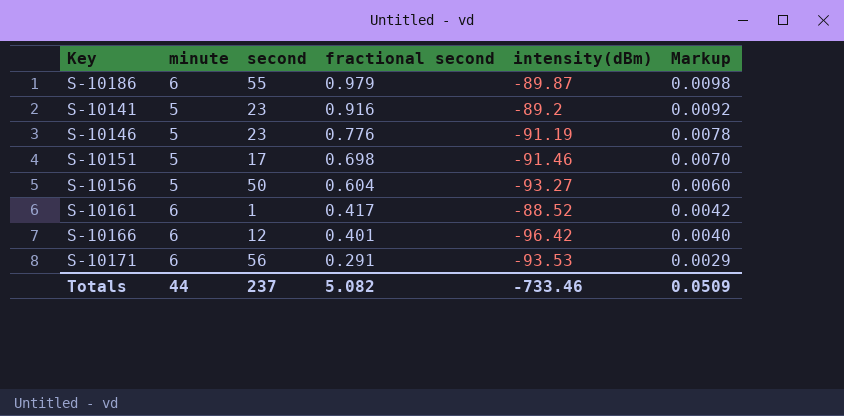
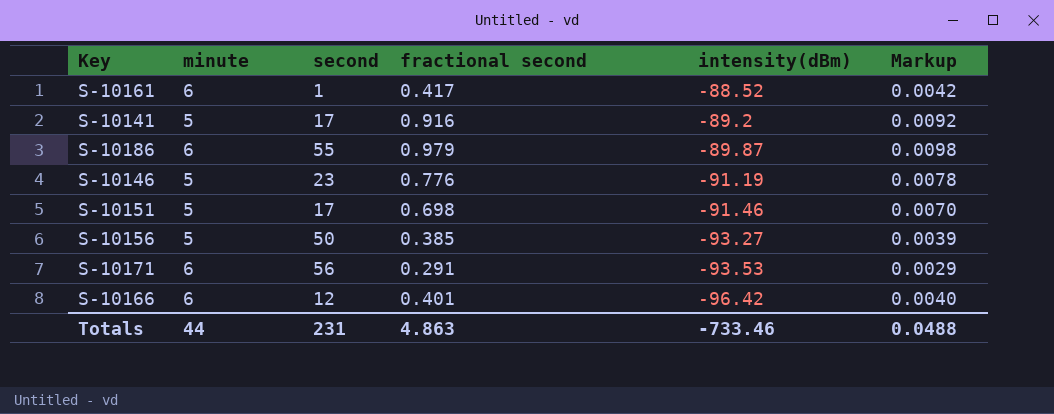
row order: fractional second descending -> intensity(dBm) descending
S-10141 | second: 23 -> 17
S-10156 | fractional second: 0.604 -> 0.385
S-10156 | Markup: 0.0060 -> 0.0039
Totals | second: 237 -> 231
Totals | fractional second: 5.082 -> 4.863
Totals | Markup: 0.0509 -> 0.0488

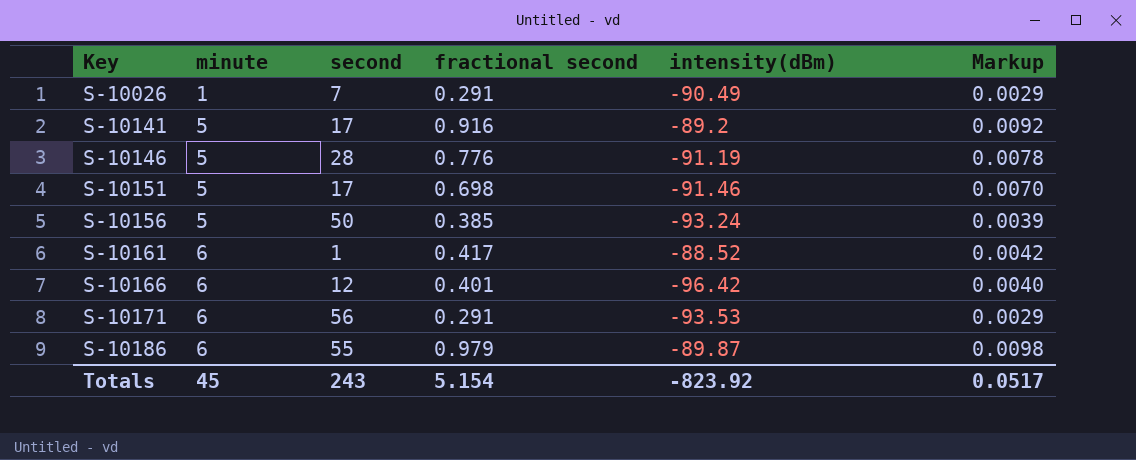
row order: intensity(dBm) descending -> Key ascending
row S-10026: none -> 1 | 7 | 0.291 | -90.49 | 0.0029
S-10146 | second: 23 -> 28
S-10156 | intensity(dBm): -93.27 -> -93.24
Totals | minute: 44 -> 45
Totals | second: 231 -> 243
Totals | fractional second: 4.863 -> 5.154
Totals | intensity(dBm): -733.46 -> -823.92
Totals | Markup: 0.0488 -> 0.0517

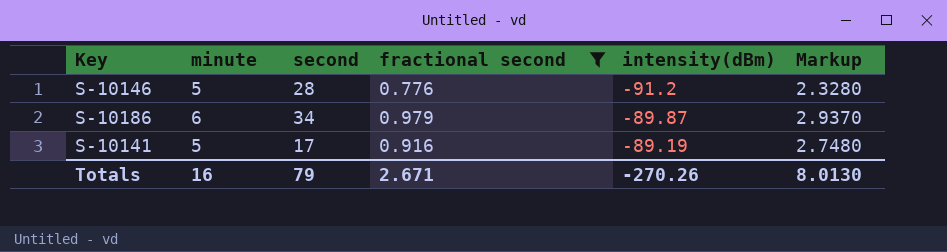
filter: none -> fractional second >= 0.776
row order: Key ascending -> intensity(dBm) ascending
column Markup | formula: [fractional second] * 0.01 -> [fractional second] * 3
S-10146 | intensity(dBm): -91.19 -> -91.2
S-10186 | second: 55 -> 34
S-10141 | intensity(dBm): -89.2 -> -89.19
Totals | minute: 45 -> 16
Totals | second: 243 -> 79
Totals | fractional second: 5.154 -> 2.671
Totals | intensity(dBm): -823.92 -> -270.26
Totals | Markup: 0.0517 -> 8.0130

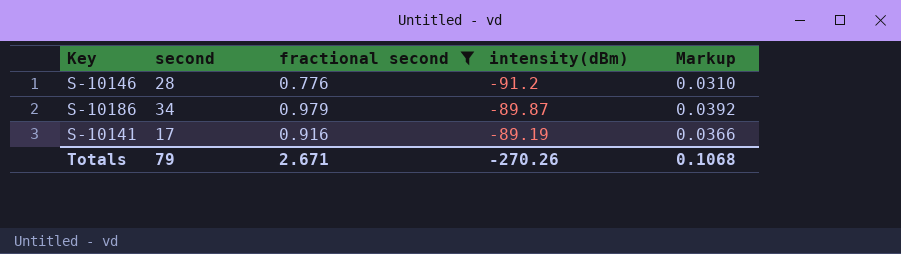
column minute | position: 2 -> none
column Markup | formula: [fractional second] * 3 -> [fractional second] * 0.04
Totals | Markup: 8.0130 -> 0.1068

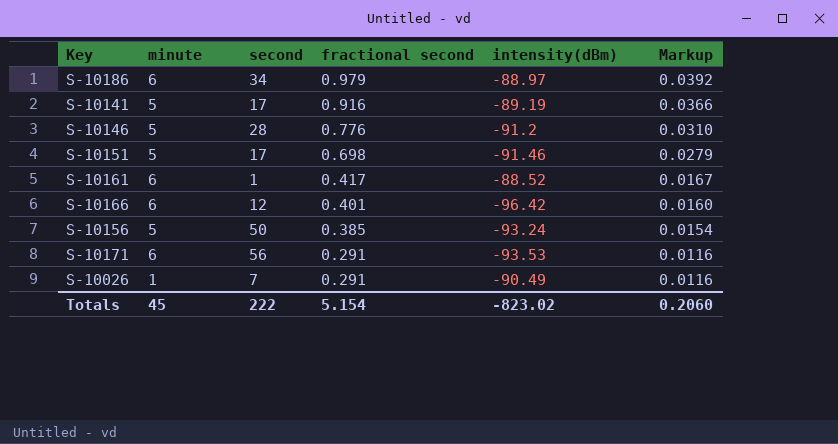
filter: fractional second >= 0.776 -> none
row order: intensity(dBm) ascending -> fractional second descending
column minute | position: none -> 2
S-10186 | intensity(dBm): -89.87 -> -88.97
Totals | second: 79 -> 222
Totals | fractional second: 2.671 -> 5.154
Totals | intensity(dBm): -270.26 -> -823.02
Totals | Markup: 0.1068 -> 0.2060

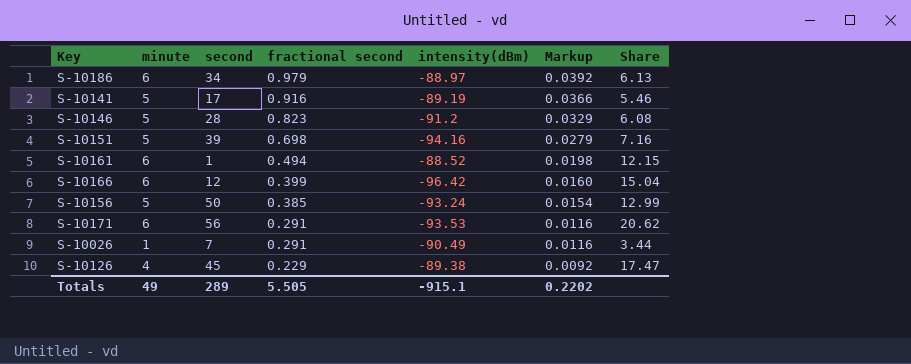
column Share | formula: none -> [minute] / [fractional second]
S-10146 | fractional second: 0.776 -> 0.823
S-10146 | Markup: 0.0310 -> 0.0329
S-10151 | second: 17 -> 39
S-10151 | intensity(dBm): -91.46 -> -94.16
S-10161 | fractional second: 0.417 -> 0.494
S-10161 | Markup: 0.0167 -> 0.0198
S-10166 | fractional second: 0.401 -> 0.399
row S-10126: none -> 4 | 45 | 0.229 | -89.38 | 0.0092 | 17.47
Totals | minute: 45 -> 49
Totals | second: 222 -> 289
Totals | fractional second: 5.154 -> 5.505
Totals | intensity(dBm): -823.02 -> -915.1
Totals | Markup: 0.2060 -> 0.2202

